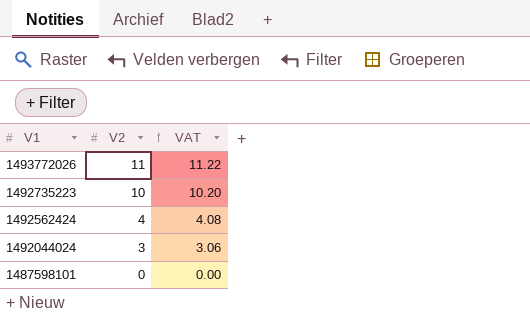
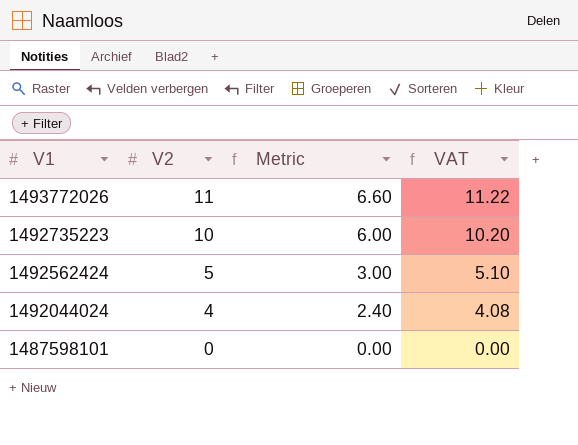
column Metric | formula: none -> [V2] * 0.6
1492562424 | V2: 4 -> 5
1492562424 | VAT: 4.08 -> 5.10
1492044024 | V2: 3 -> 4
1492044024 | VAT: 3.06 -> 4.08

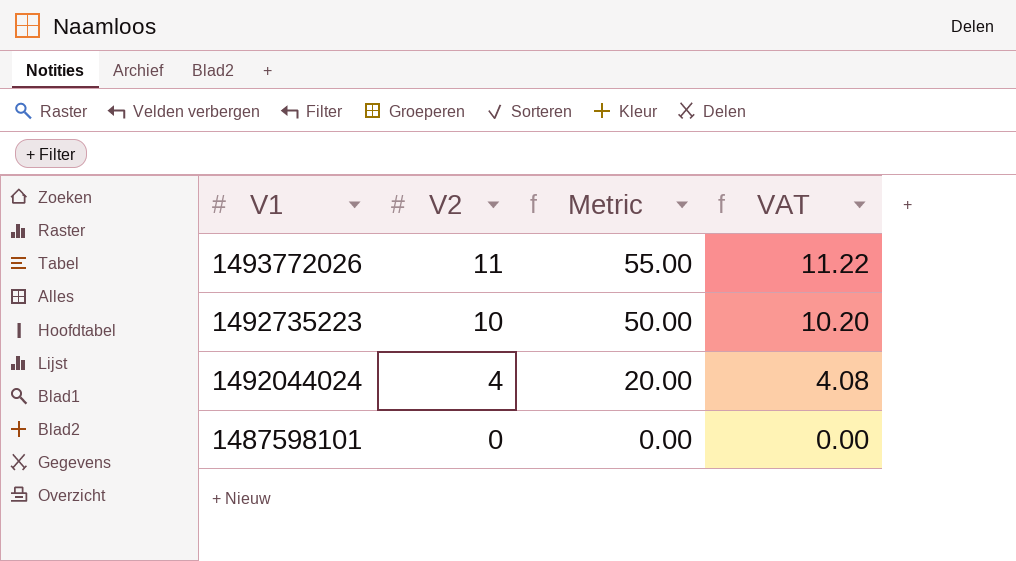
column Metric | formula: [V2] * 0.6 -> [V2] * 5
row 1492562424: 5 | 3.00 | 5.10 -> none

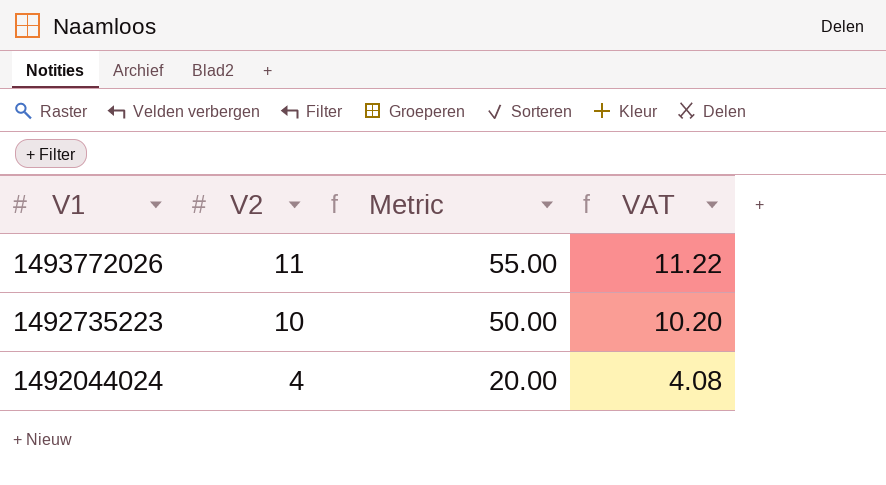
row 1487598101: 0 | 0.00 | 0.00 -> none

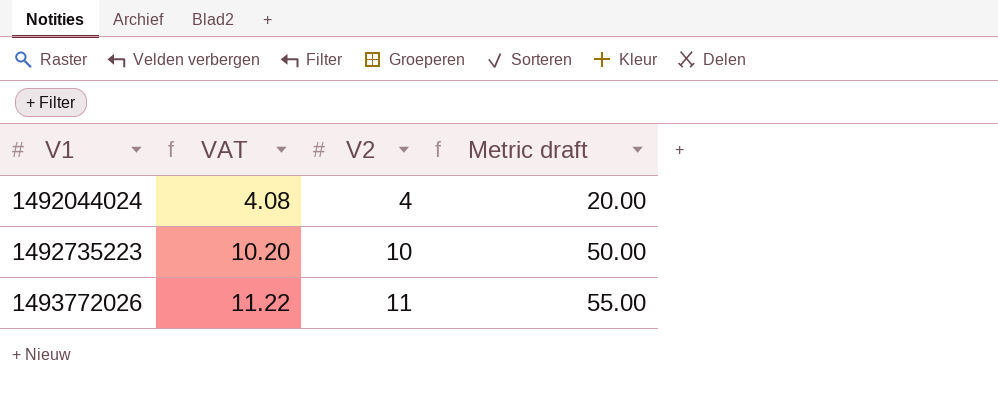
row order: V1 descending -> V1 ascending
column VAT | position: 4 -> 2
column name: Metric -> Metric draft

